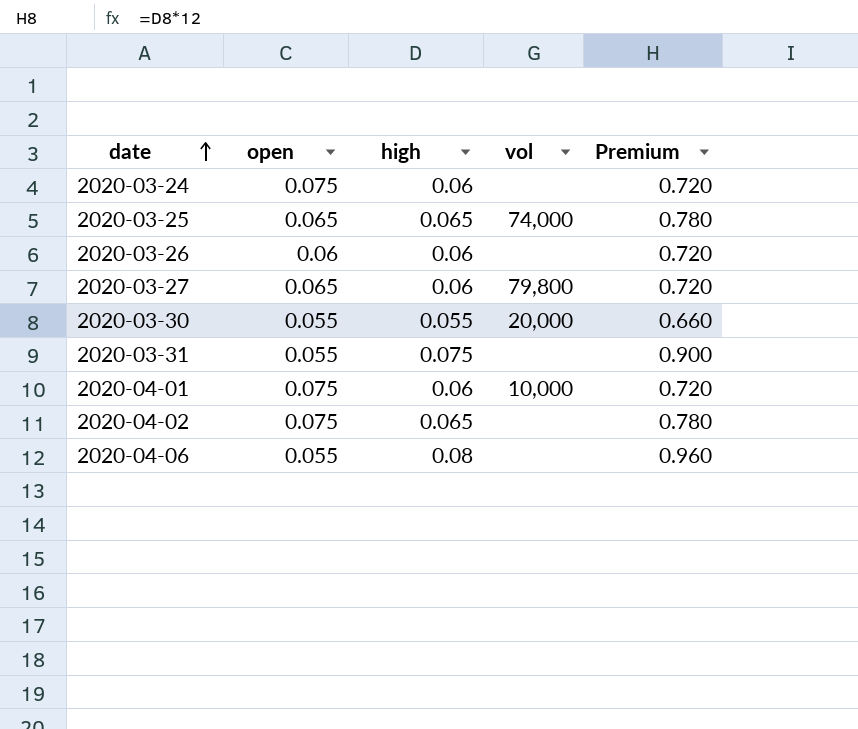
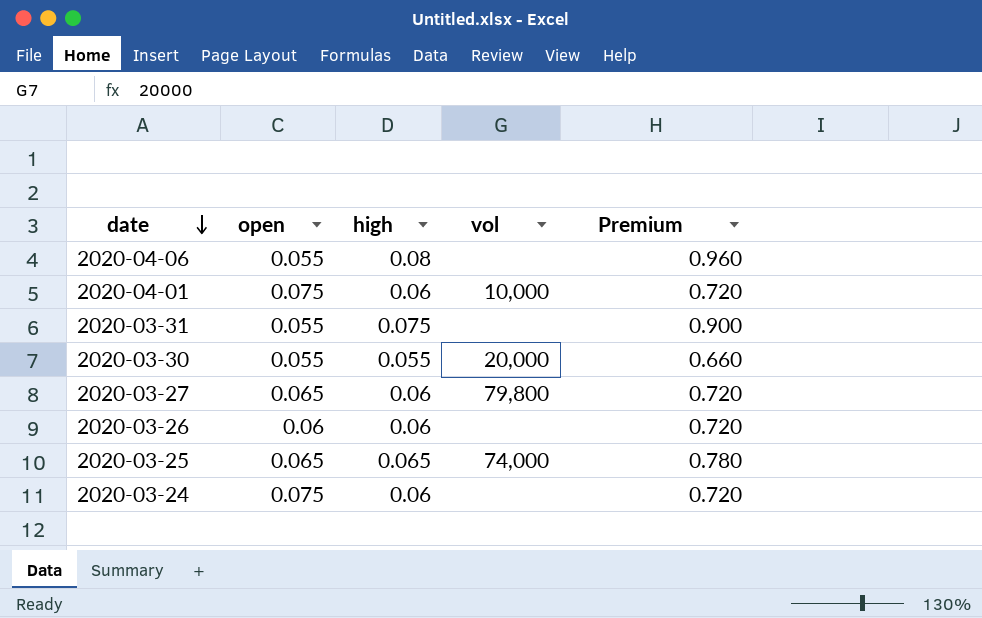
row order: date ascending -> date descending
row 2020-04-02: 0.075 | 0.065 | none | 0.780 -> none

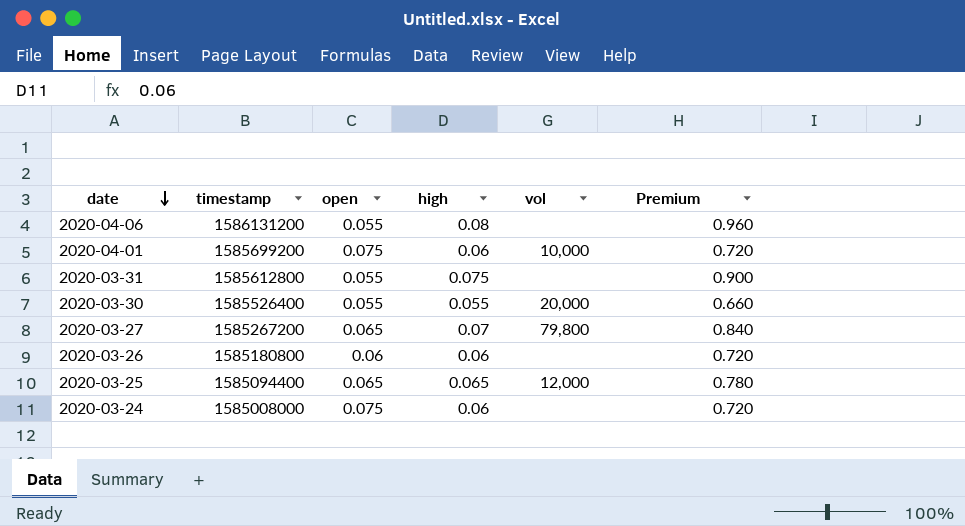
column timestamp | position: none -> 2
2020-03-27 | high: 0.06 -> 0.07
2020-03-27 | Premium: 0.720 -> 0.840
2020-03-25 | vol: 74,000 -> 12,000

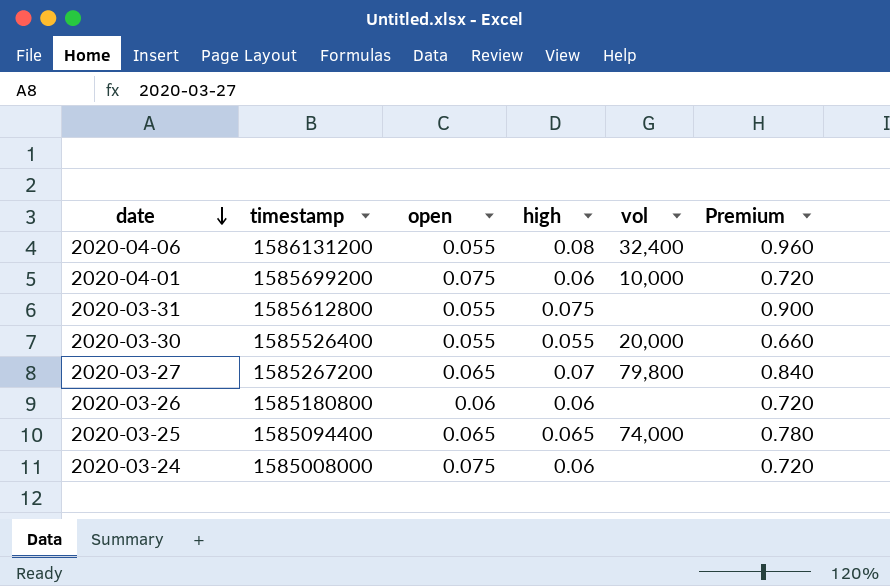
2020-04-06 | vol: none -> 32,400
2020-03-25 | vol: 12,000 -> 74,000

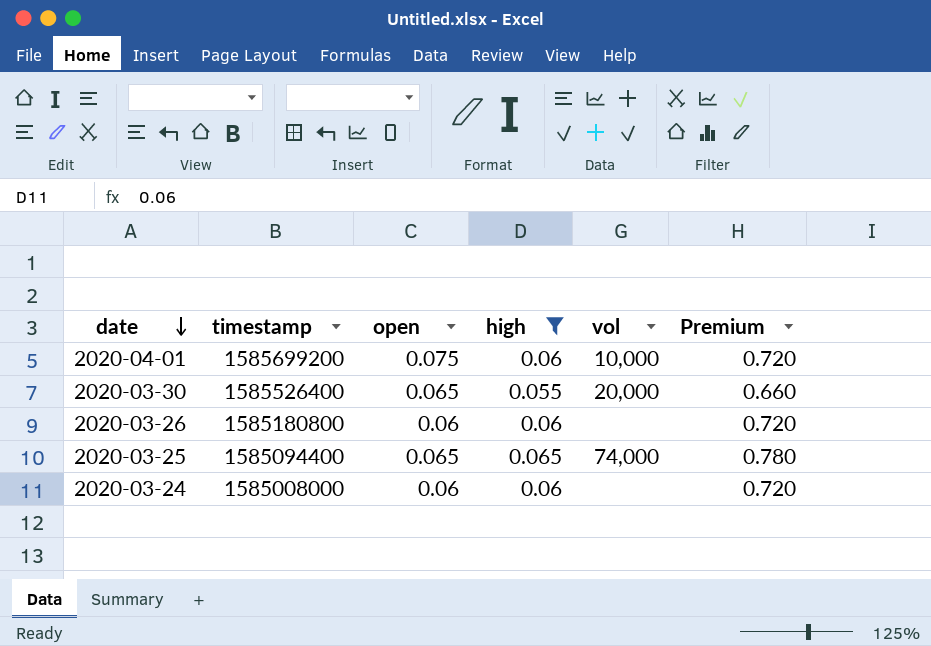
filter: none -> high <= 0.065
2020-03-30 | open: 0.055 -> 0.065
2020-03-24 | open: 0.075 -> 0.06

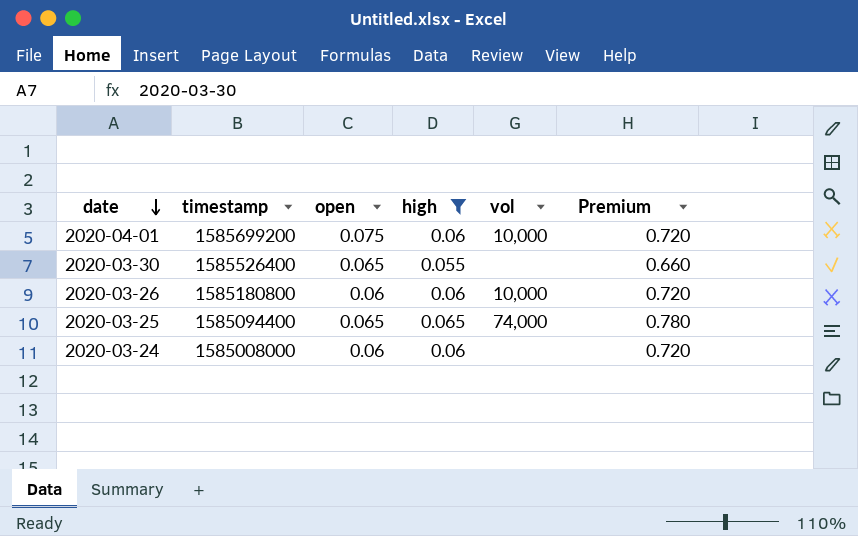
2020-03-30 | vol: 20,000 -> none
2020-03-26 | vol: none -> 10,000

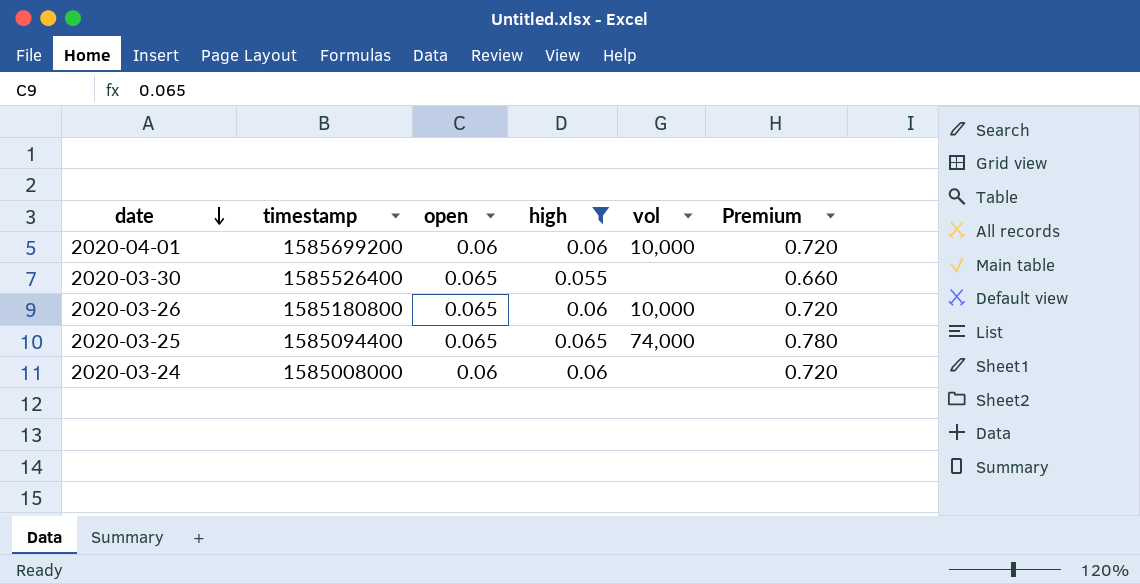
2020-04-01 | open: 0.075 -> 0.06
2020-03-26 | open: 0.06 -> 0.065

